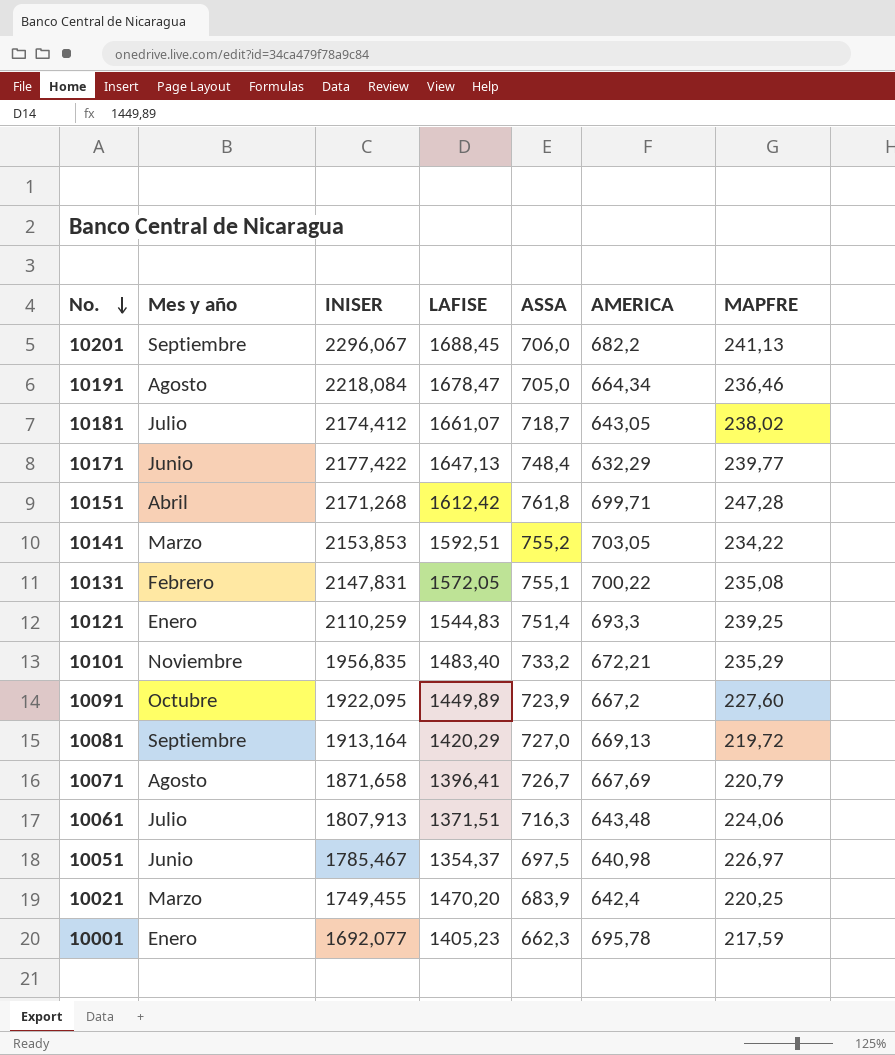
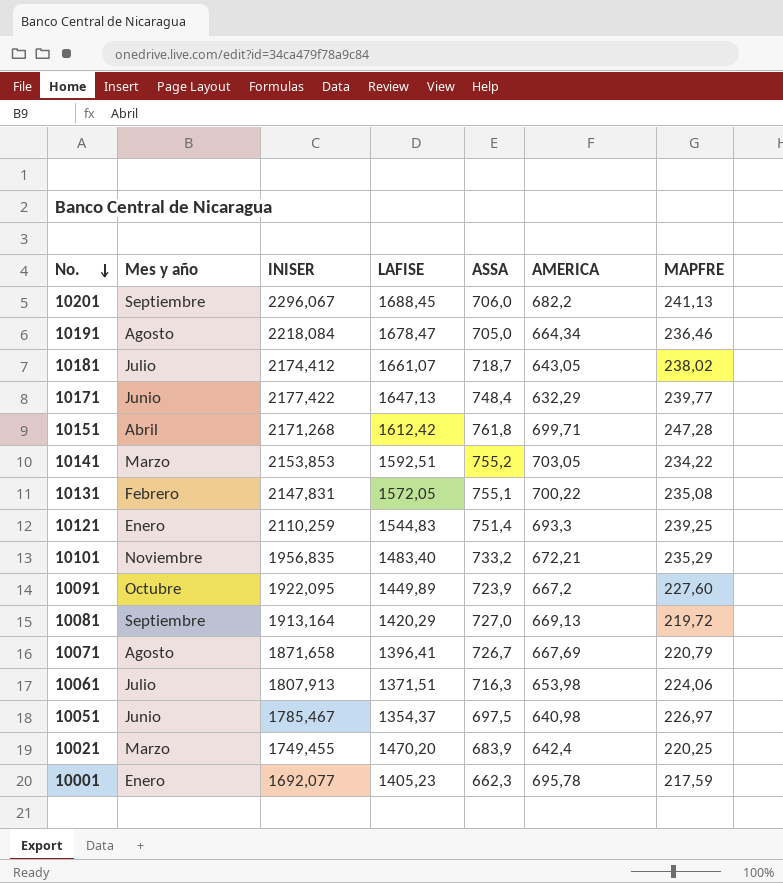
10061 | AMERICA: 643,48 -> 653,98

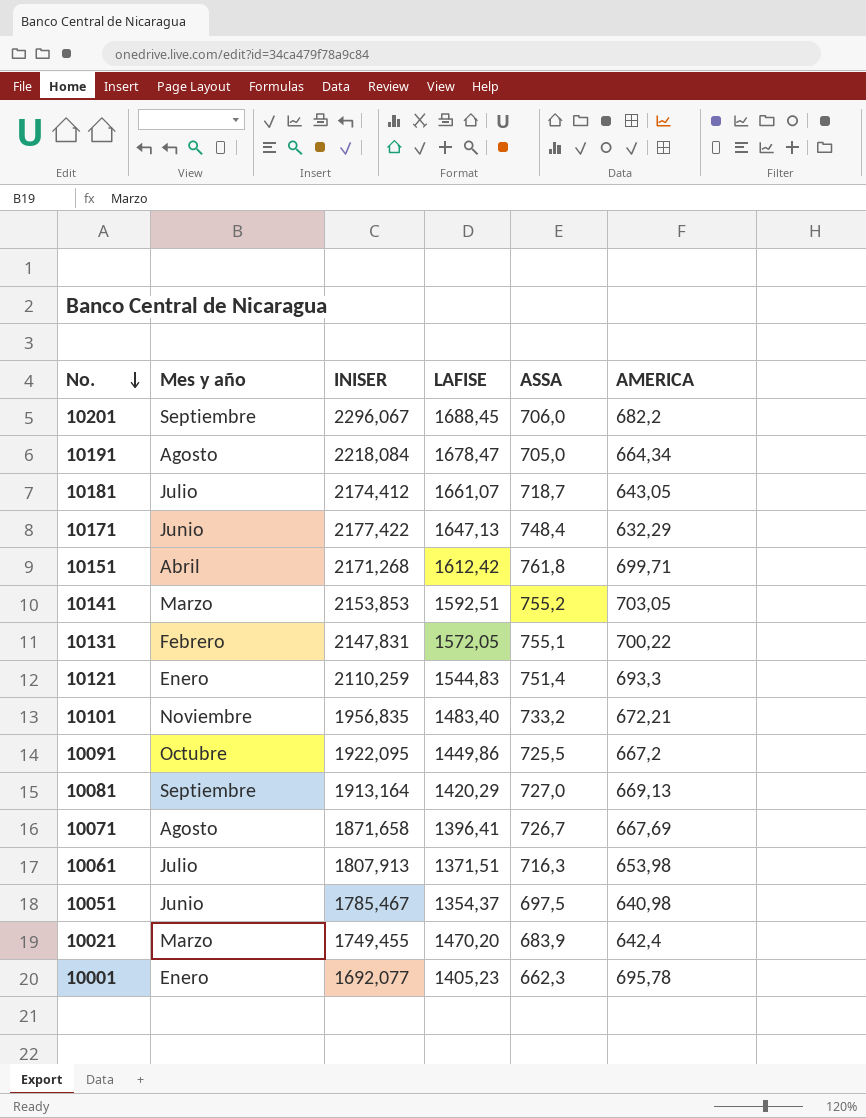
column MAPFRE | position: 7 -> none
10091 | LAFISE: 1449,89 -> 1449,86
10091 | ASSA: 723,9 -> 725,5

